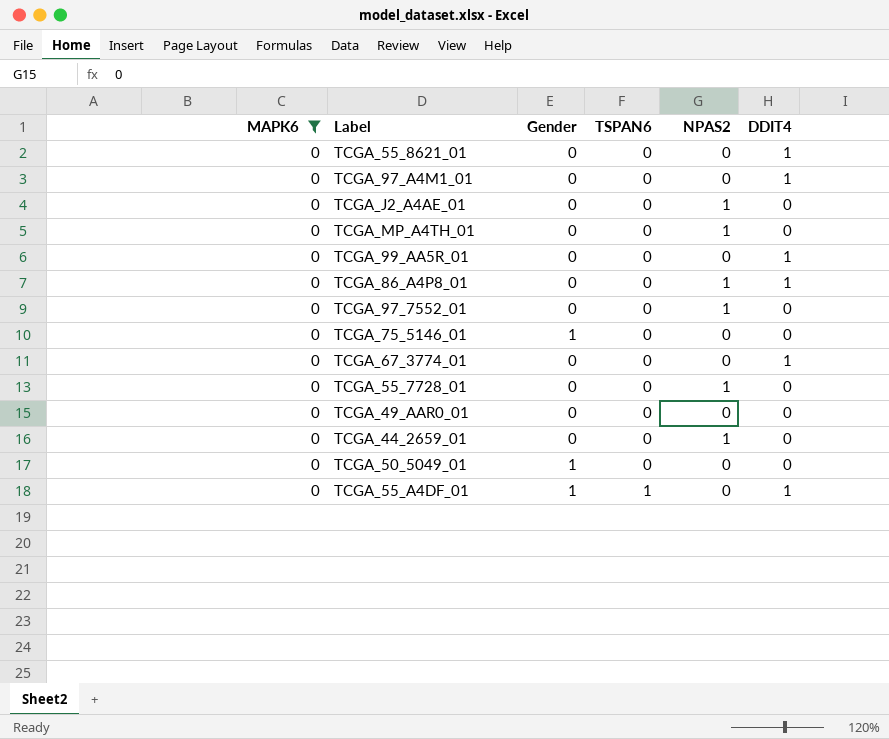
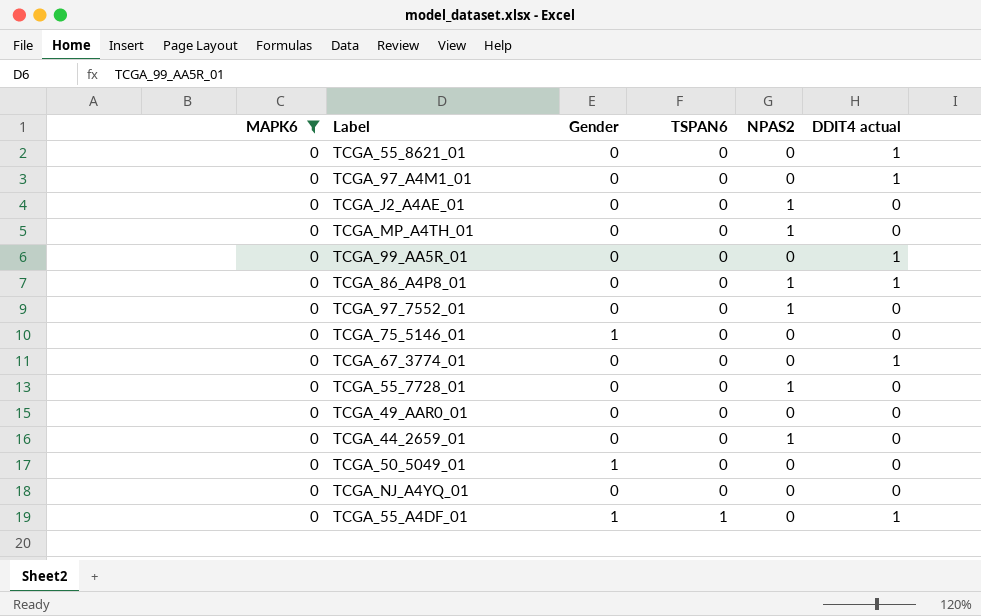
column name: DDIT4 -> DDIT4 actual
row TCGA_NJ_A4YQ_01: none -> 0 | 0 | 0 | 0 | 0

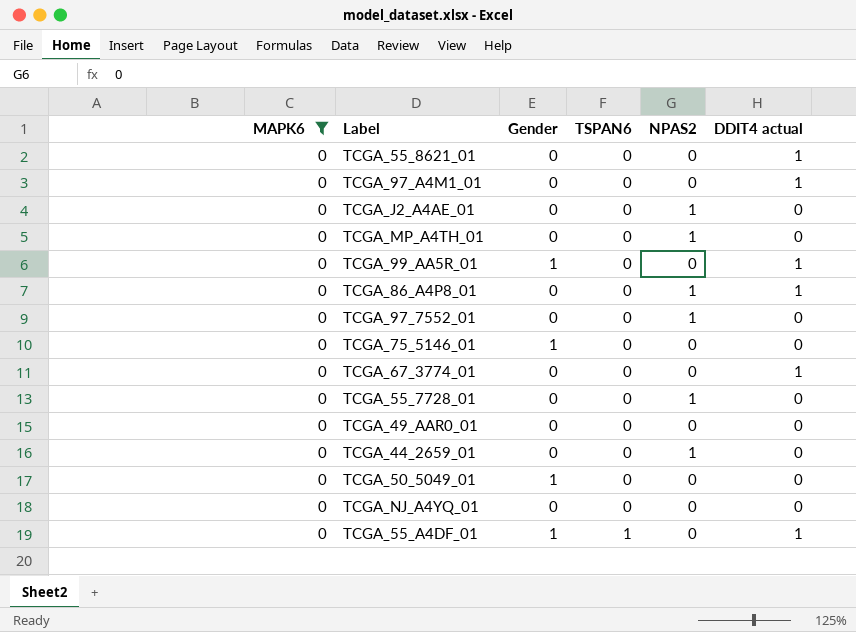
TCGA_99_AA5R_01 | Gender: 0 -> 1

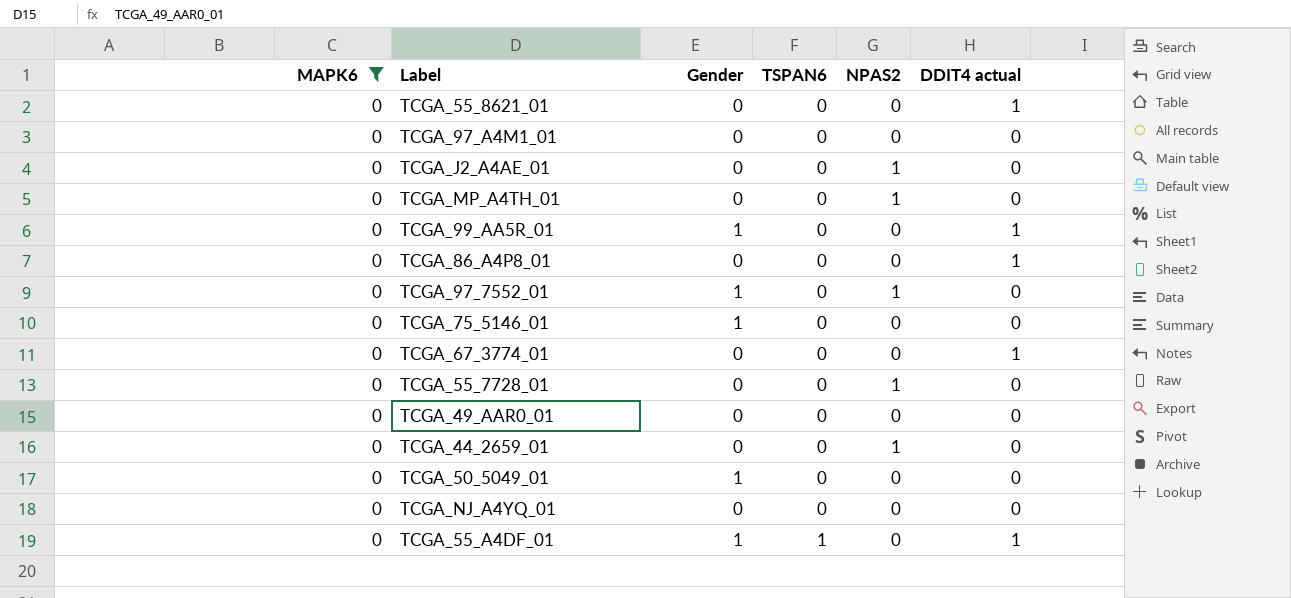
TCGA_97_A4M1_01 | DDIT4 actual: 1 -> 0
TCGA_86_A4P8_01 | NPAS2: 1 -> 0
TCGA_97_7552_01 | Gender: 0 -> 1

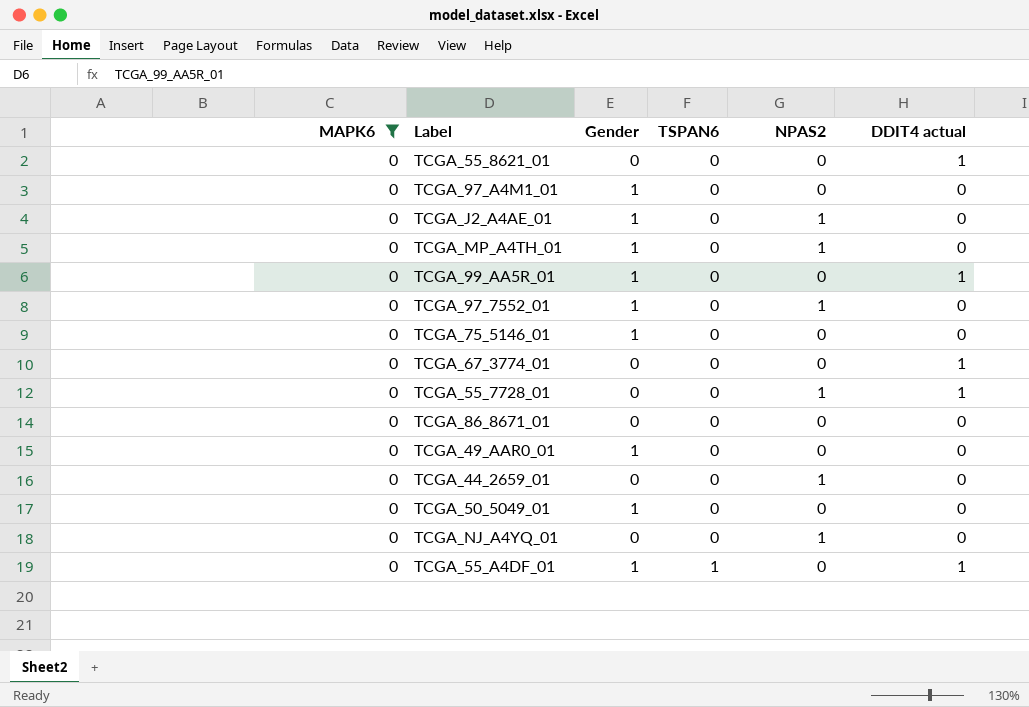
row TCGA_86_A4P8_01: 0 | 0 | 0 | 0 | 1 -> none
TCGA_97_A4M1_01 | Gender: 0 -> 1
TCGA_J2_A4AE_01 | Gender: 0 -> 1
TCGA_MP_A4TH_01 | Gender: 0 -> 1
TCGA_55_7728_01 | DDIT4 actual: 0 -> 1
row TCGA_86_8671_01: none -> 0 | 0 | 0 | 0 | 0
TCGA_49_AAR0_01 | Gender: 0 -> 1
TCGA_NJ_A4YQ_01 | NPAS2: 0 -> 1

